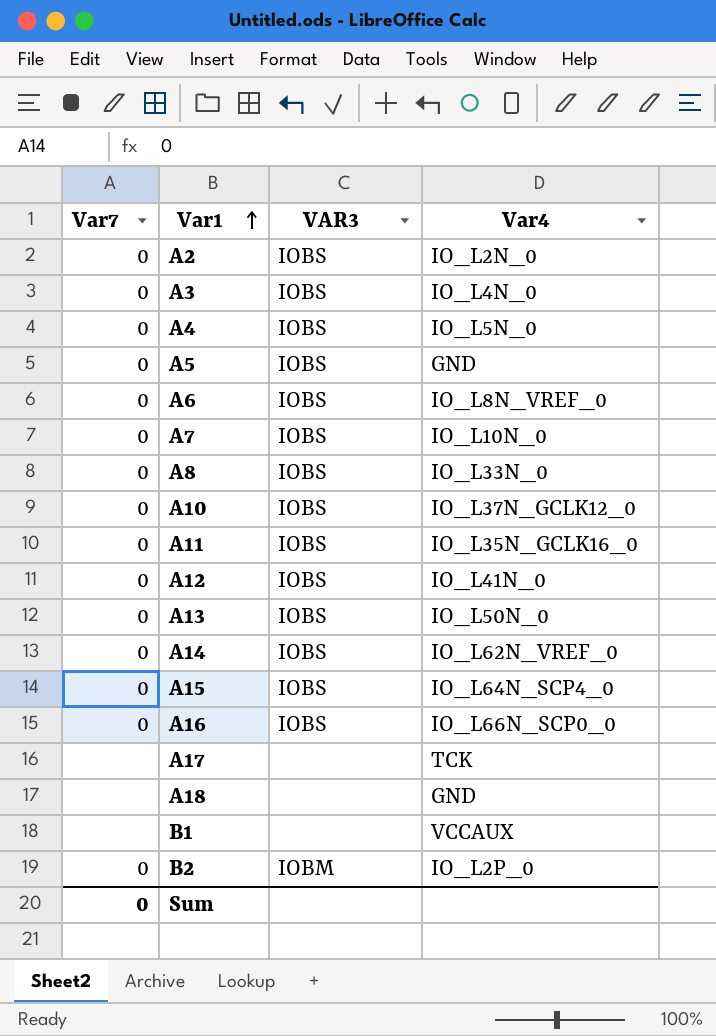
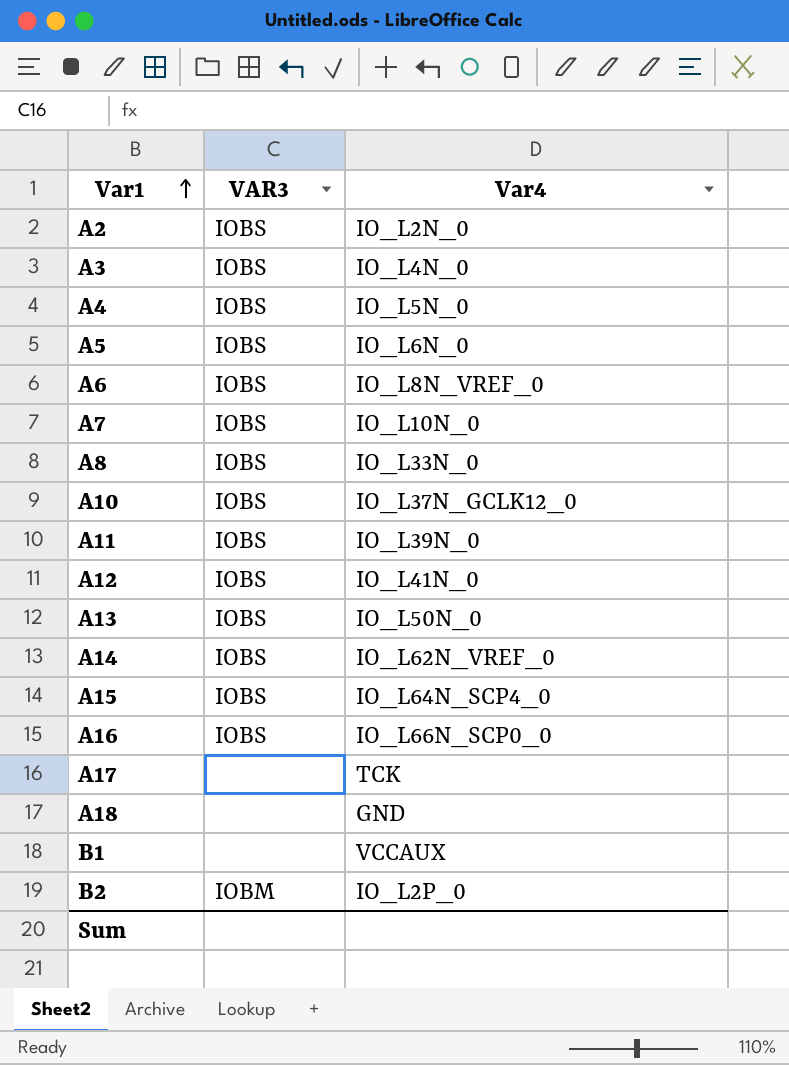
column Var7 | position: 1 -> none
A5 | Var4: GND -> IO_L6N_0
A11 | Var4: IO_L35N_GCLK16_0 -> IO_L39N_0

